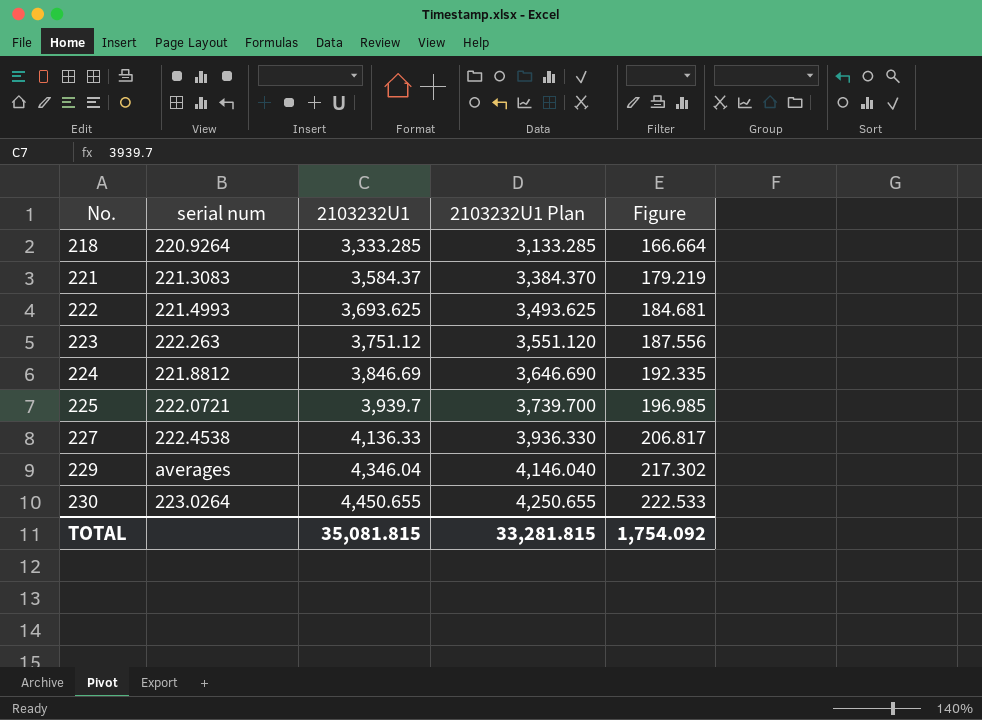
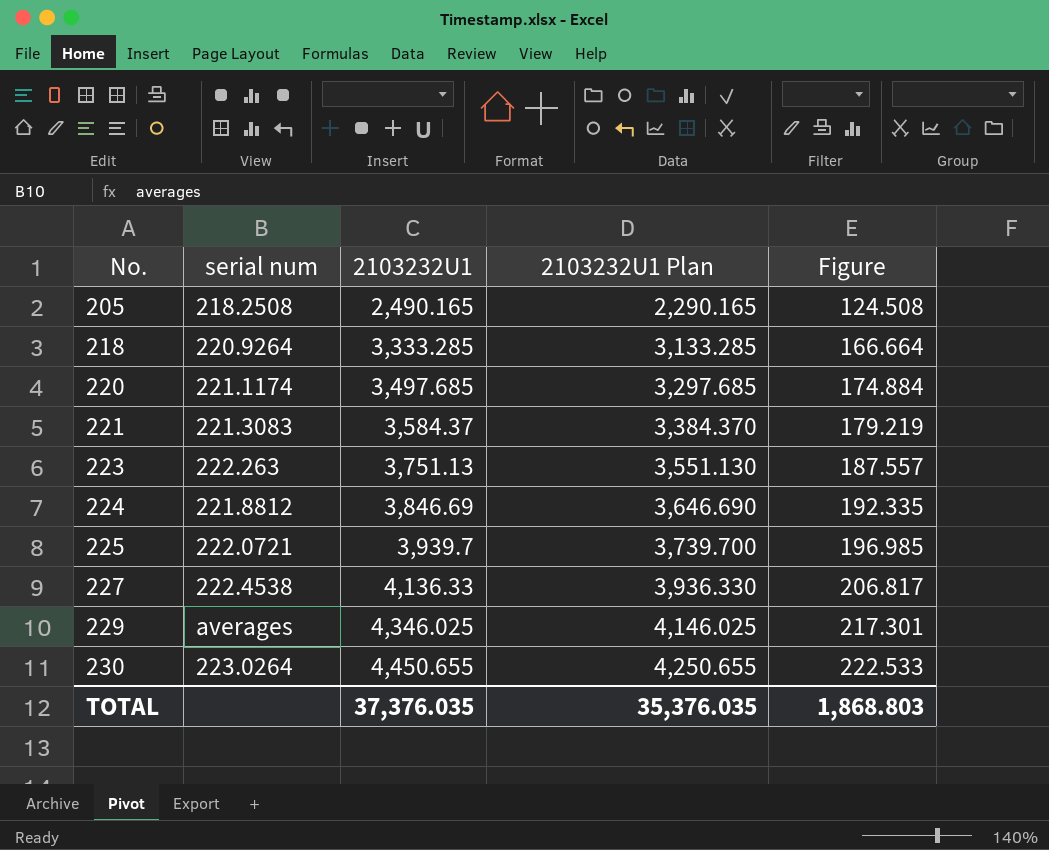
row 222: 221.4993 | 3,693.625 | 3,493.625 | 184.681 -> none
row 205: none -> 218.2508 | 2,490.165 | 2,290.165 | 124.508
row 220: none -> 221.1174 | 3,497.685 | 3,297.685 | 174.884
223 | 2103232U1: 3,751.12 -> 3,751.13
223 | 2103232U1 Plan: 3,551.120 -> 3,551.130
223 | Figure: 187.556 -> 187.557
229 | 2103232U1: 4,346.04 -> 4,346.025
229 | 2103232U1 Plan: 4,146.040 -> 4,146.025
229 | Figure: 217.302 -> 217.301
TOTAL | 2103232U1: 35,081.815 -> 37,376.035
TOTAL | 2103232U1 Plan: 33,281.815 -> 35,376.035
TOTAL | Figure: 1,754.092 -> 1,868.803

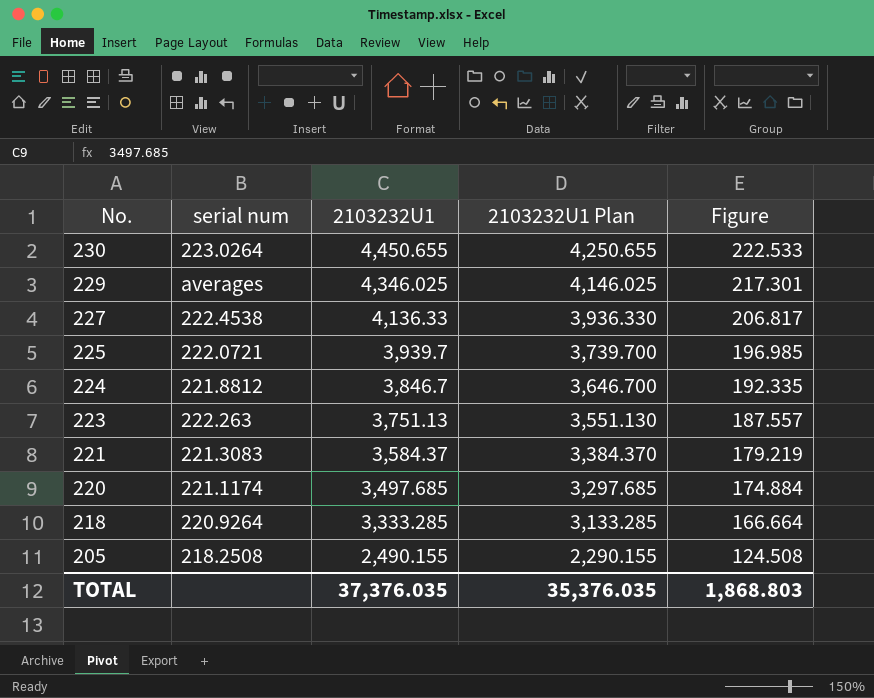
row order: No. ascending -> No. descending
224 | 2103232U1: 3,846.69 -> 3,846.7
224 | 2103232U1 Plan: 3,646.690 -> 3,646.700
205 | 2103232U1: 2,490.165 -> 2,490.155
205 | 2103232U1 Plan: 2,290.165 -> 2,290.155

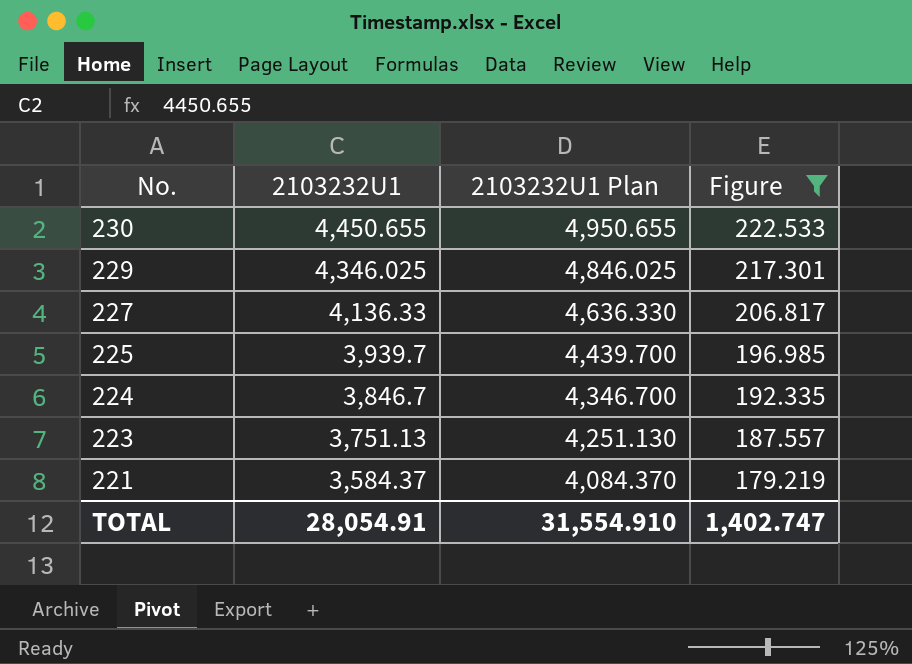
filter: none -> Figure >= 179.219
column serial num | position: 2 -> none
column 2103232U1 Plan | formula: [2103232U1] - 200 -> [2103232U1] + 500
TOTAL | 2103232U1: 37,376.035 -> 28,054.91
TOTAL | 2103232U1 Plan: 35,376.035 -> 31,554.910
TOTAL | Figure: 1,868.803 -> 1,402.747

